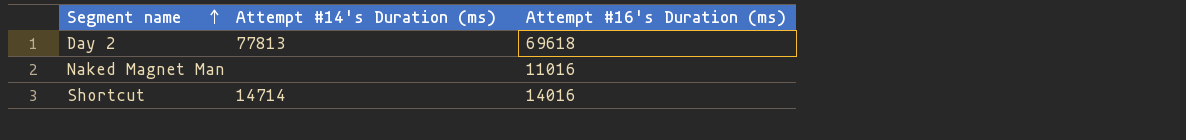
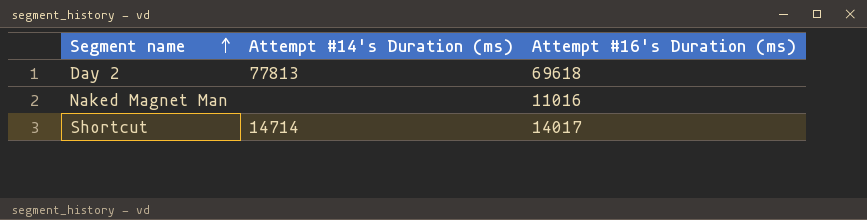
Shortcut | Attempt #16's Duration (ms): 14016 -> 14017

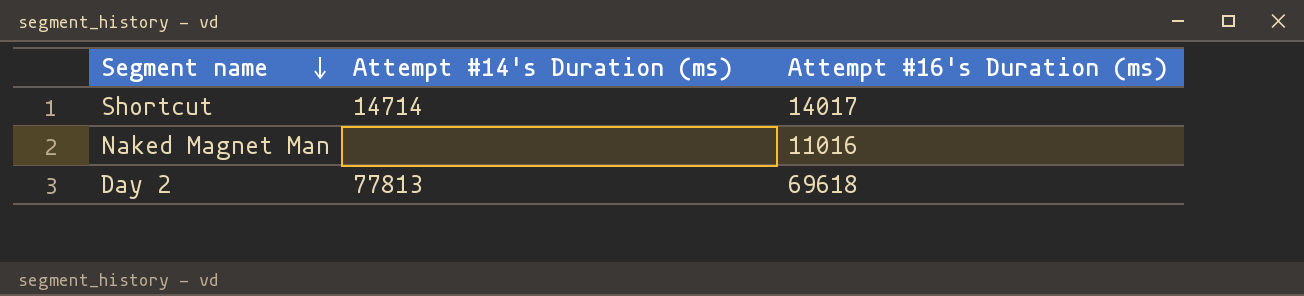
row order: Segment name ascending -> Segment name descending

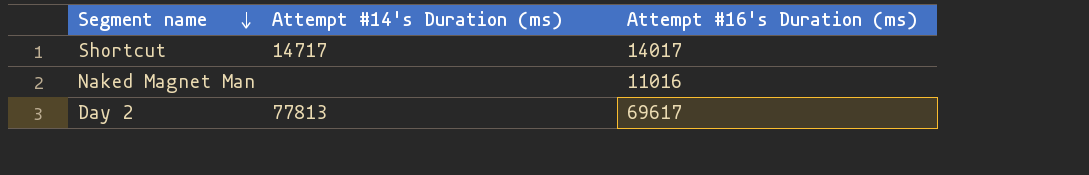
Shortcut | Attempt #14's Duration (ms): 14714 -> 14717
Day 2 | Attempt #16's Duration (ms): 69618 -> 69617

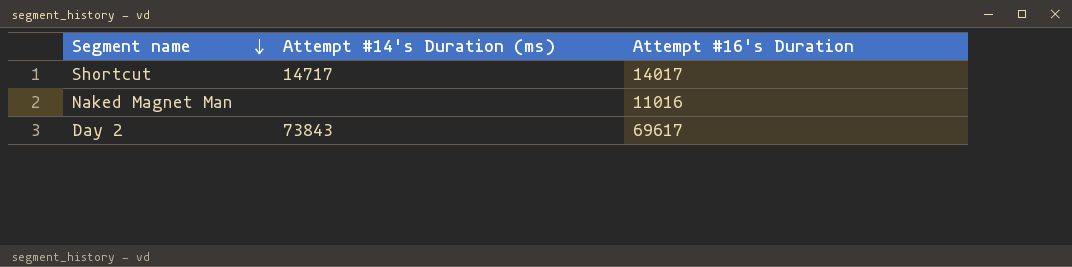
column name: Attempt #16's Duration (ms) -> Attempt #16's Duration
Day 2 | Attempt #14's Duration (ms): 77813 -> 73843

